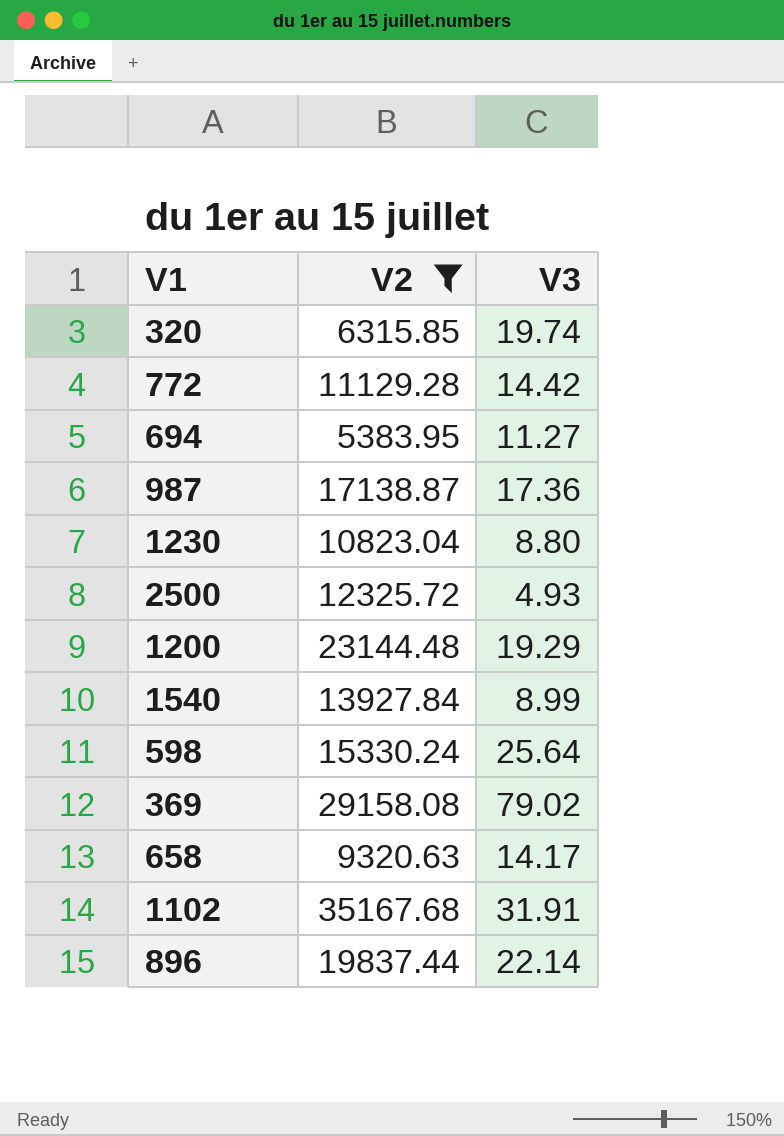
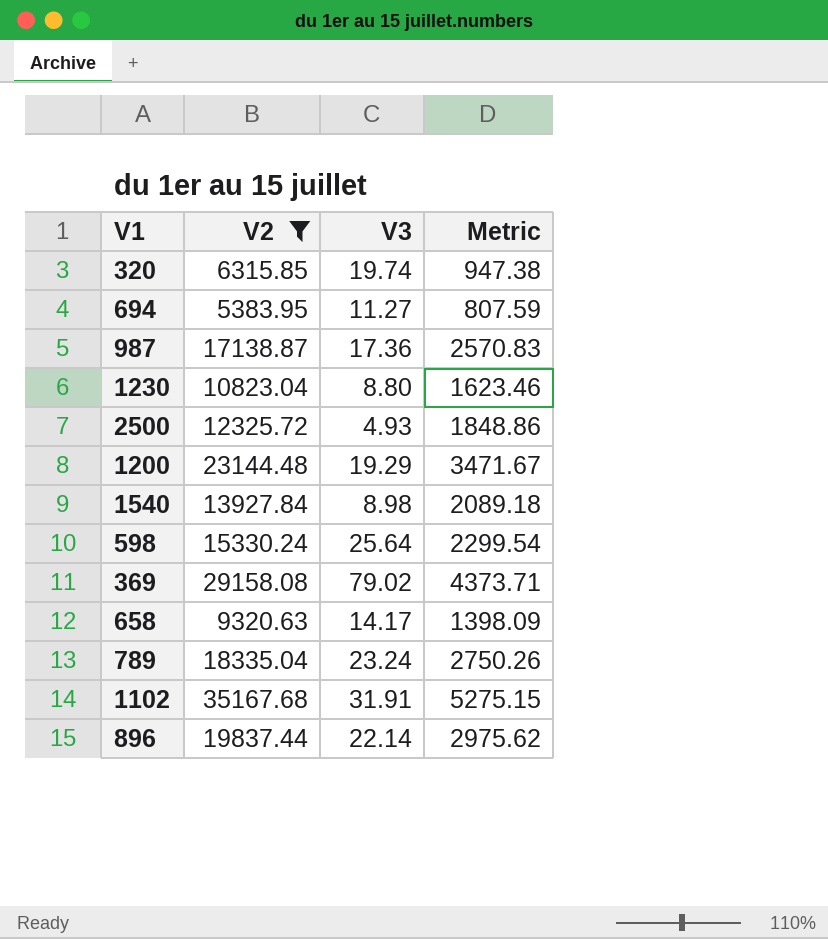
column Metric | formula: none -> [V2] * 0.15
row 772: 11129.28 | 14.42 -> none
1540 | V3: 8.99 -> 8.98
row 789: none -> 18335.04 | 23.24 | 2750.26

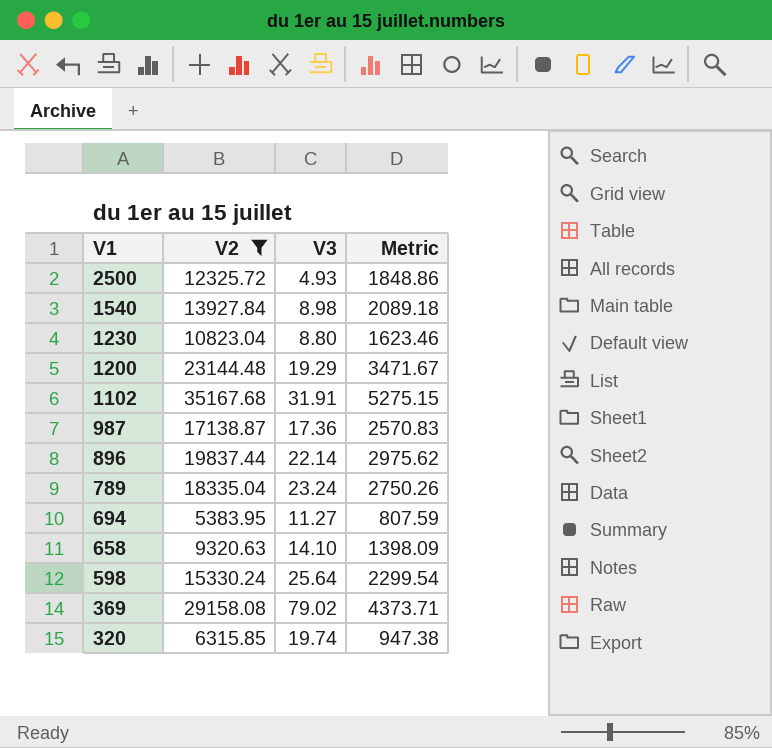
row order: none -> V1 descending
658 | V3: 14.17 -> 14.10

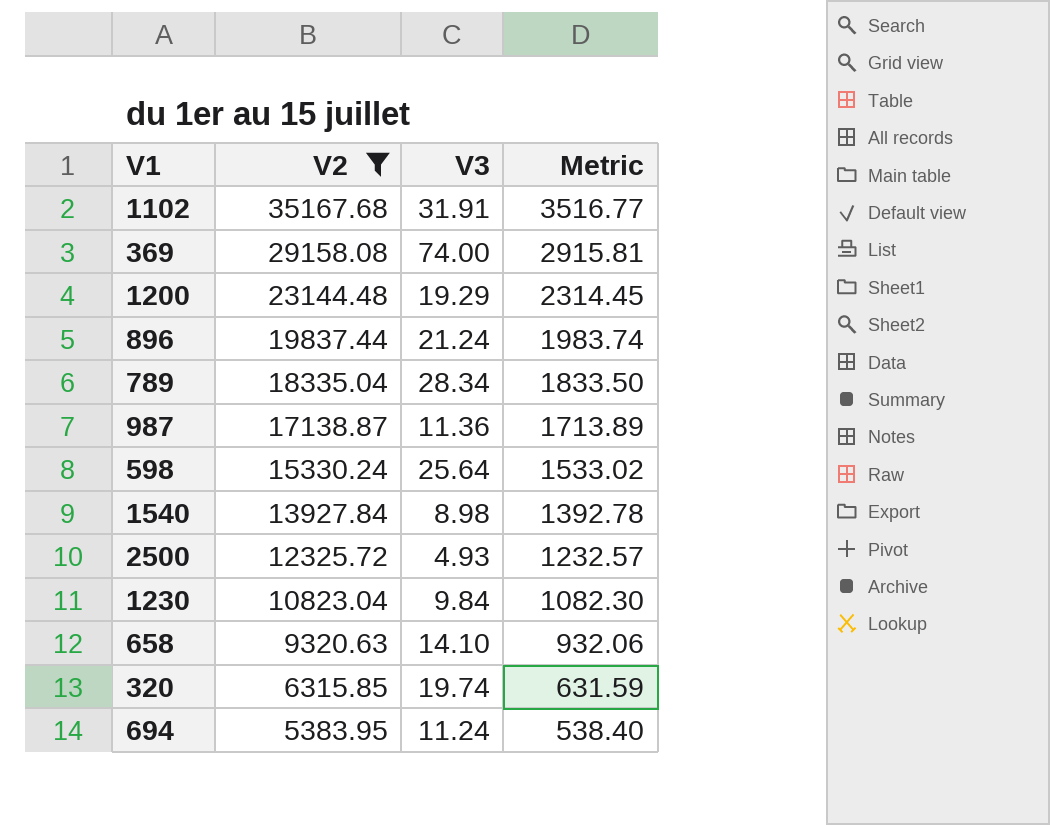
row order: V1 descending -> V2 descending
column Metric | formula: [V2] * 0.15 -> [V2] * 0.1
369 | V3: 79.02 -> 74.00
896 | V3: 22.14 -> 21.24
789 | V3: 23.24 -> 28.34
987 | V3: 17.36 -> 11.36
1230 | V3: 8.80 -> 9.84
694 | V3: 11.27 -> 11.24

